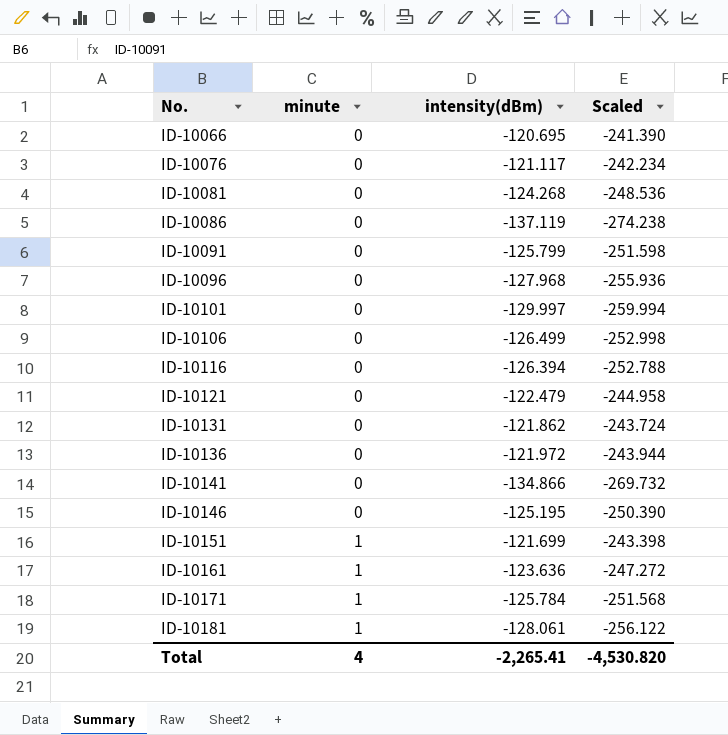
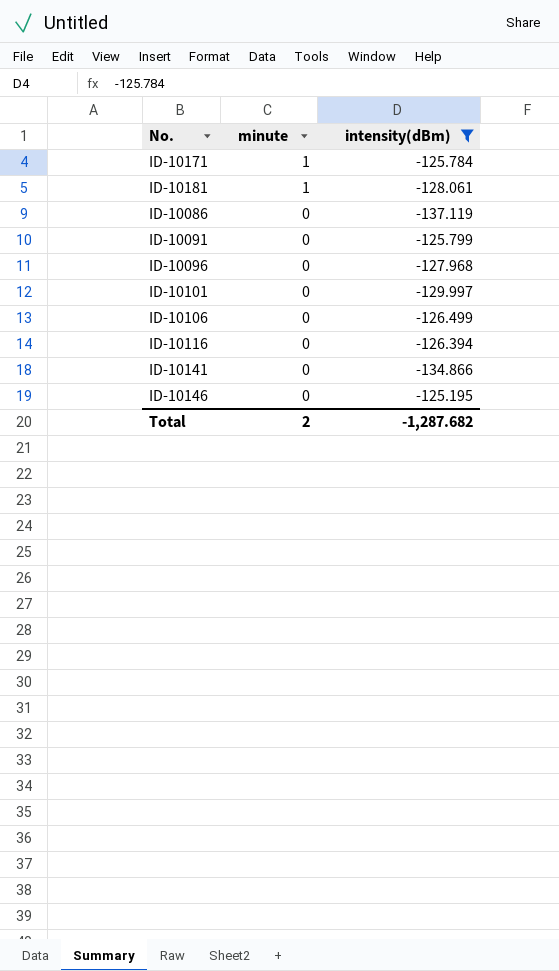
filter: none -> intensity(dBm) <= -125.195
row order: No. ascending -> minute descending
column Scaled | formula: [intensity(dBm)] * 2 -> none
Total | minute: 4 -> 2
Total | intensity(dBm): -2,265.41 -> -1,287.682

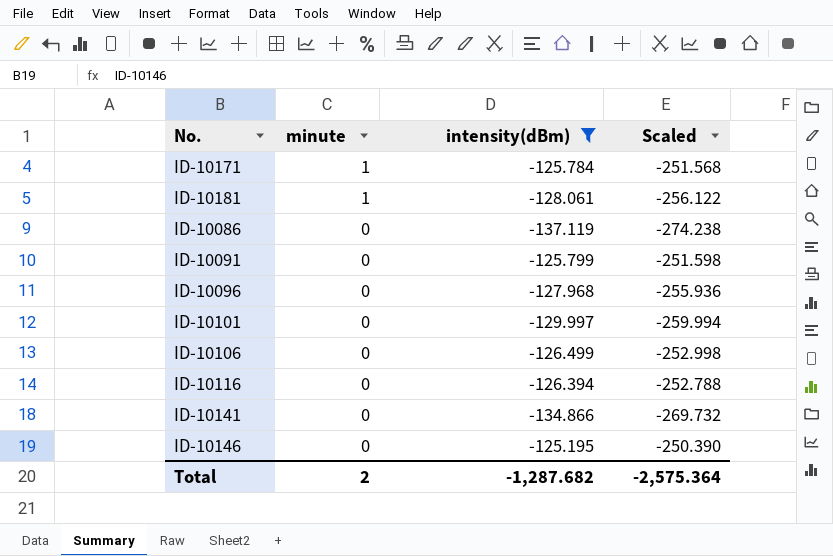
column Scaled | formula: none -> [intensity(dBm)] * 2

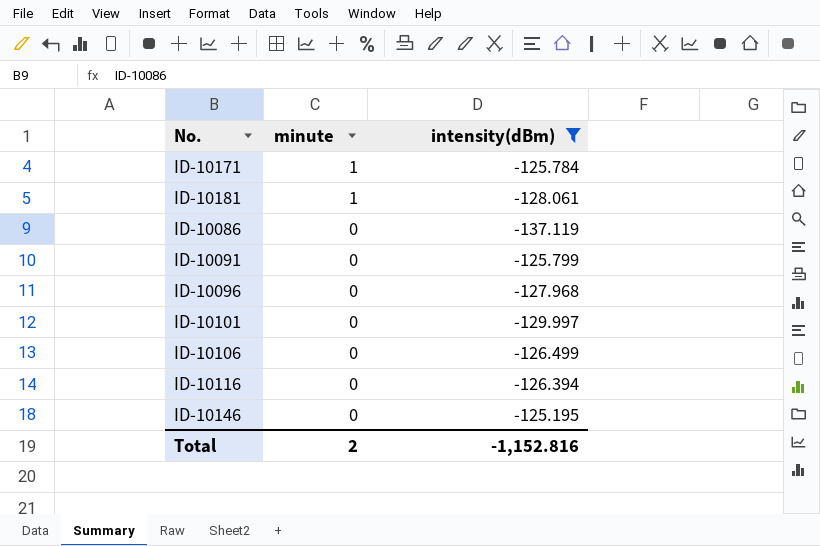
column Scaled | formula: [intensity(dBm)] * 2 -> none
row ID-10141: 0 | -134.866 | -269.732 -> none
Total | intensity(dBm): -1,287.682 -> -1,152.816

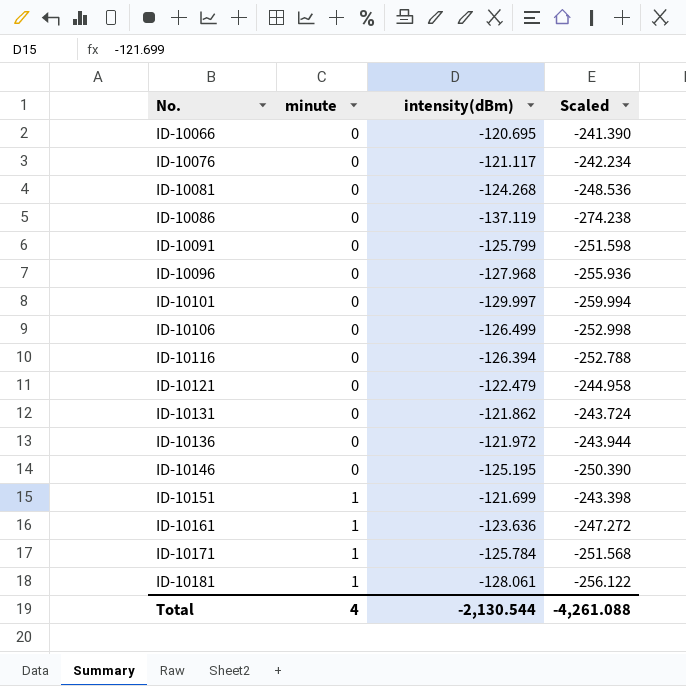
filter: intensity(dBm) <= -125.195 -> none
row order: minute descending -> No. ascending
column Scaled | formula: none -> [intensity(dBm)] * 2
Total | minute: 2 -> 4
Total | intensity(dBm): -1,152.816 -> -2,130.544

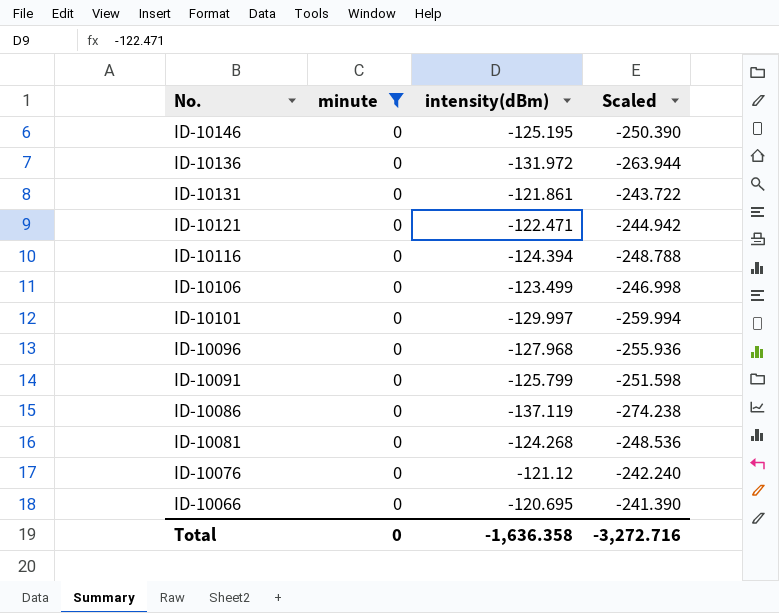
filter: none -> minute = 0
row order: No. ascending -> No. descending
ID-10136 | intensity(dBm): -121.972 -> -131.972
ID-10136 | Scaled: -243.944 -> -263.944
ID-10131 | intensity(dBm): -121.862 -> -121.861
ID-10131 | Scaled: -243.724 -> -243.722
ID-10121 | intensity(dBm): -122.479 -> -122.471
ID-10121 | Scaled: -244.958 -> -244.942
ID-10116 | intensity(dBm): -126.394 -> -124.394
ID-10116 | Scaled: -252.788 -> -248.788
ID-10106 | intensity(dBm): -126.499 -> -123.499
ID-10106 | Scaled: -252.998 -> -246.998
ID-10076 | intensity(dBm): -121.117 -> -121.12
ID-10076 | Scaled: -242.234 -> -242.240
Total | minute: 4 -> 0
Total | intensity(dBm): -2,130.544 -> -1,636.358
Total | Scaled: -4,261.088 -> -3,272.716

